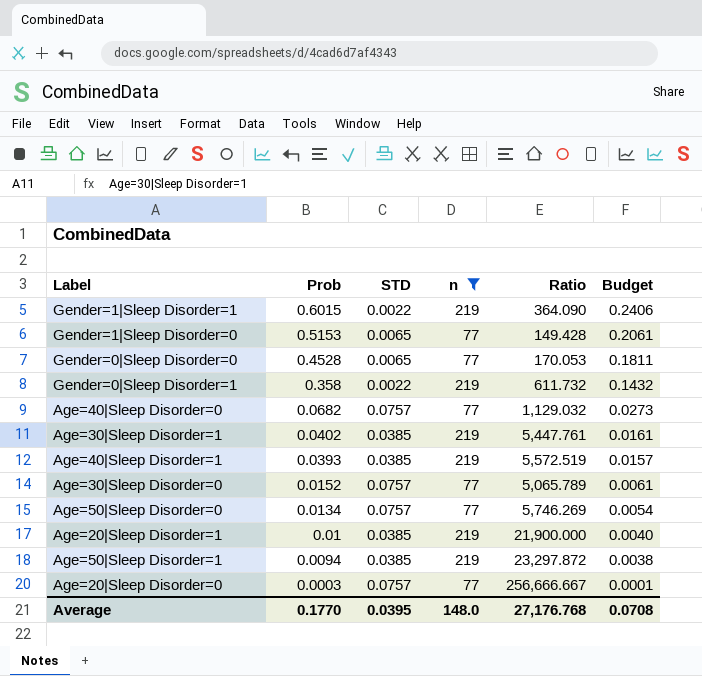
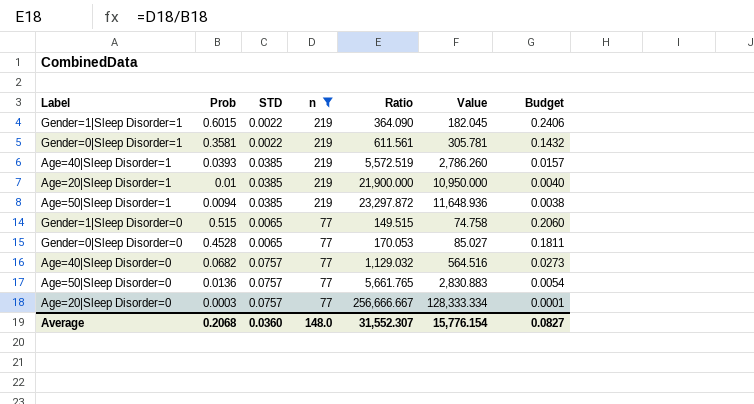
row order: Prob descending -> n descending
column Value | formula: none -> [Ratio] * 0.5
row Age=30|Sleep Disorder=1: 0.0402 | 0.0385 | 219 | 5,447.761 | 0.0161 -> none
row Age=30|Sleep Disorder=0: 0.0152 | 0.0757 | 77 | 5,065.789 | 0.0061 -> none
Gender=0|Sleep Disorder=1 | Prob: 0.358 -> 0.3581
Gender=0|Sleep Disorder=1 | Ratio: 611.732 -> 611.561
Gender=1|Sleep Disorder=0 | Prob: 0.5153 -> 0.515
Gender=1|Sleep Disorder=0 | Ratio: 149.428 -> 149.515
Gender=1|Sleep Disorder=0 | Budget: 0.2061 -> 0.2060
Age=50|Sleep Disorder=0 | Prob: 0.0134 -> 0.0136
Age=50|Sleep Disorder=0 | Ratio: 5,746.269 -> 5,661.765
Average | Prob: 0.1770 -> 0.2068
Average | STD: 0.0395 -> 0.0360
Average | Ratio: 27,176.768 -> 31,552.307
Average | Budget: 0.0708 -> 0.0827

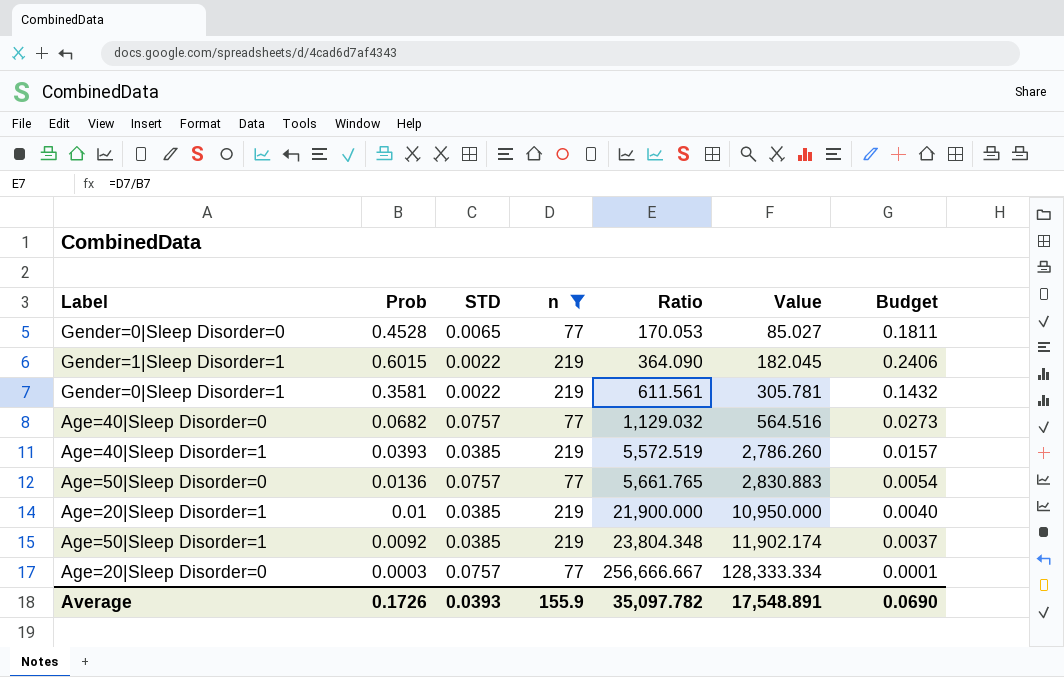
row order: n descending -> Ratio ascending
row Gender=1|Sleep Disorder=0: 0.515 | 0.0065 | 77 | 149.515 | 74.758 | 0.2060 -> none
Age=50|Sleep Disorder=1 | Prob: 0.0094 -> 0.0092
Age=50|Sleep Disorder=1 | Ratio: 23,297.872 -> 23,804.348
Age=50|Sleep Disorder=1 | Value: 11,648.936 -> 11,902.174
Age=50|Sleep Disorder=1 | Budget: 0.0038 -> 0.0037
Average | Prob: 0.2068 -> 0.1726
Average | STD: 0.0360 -> 0.0393
Average | n: 148.0 -> 155.9
Average | Ratio: 31,552.307 -> 35,097.782
Average | Value: 15,776.154 -> 17,548.891
Average | Budget: 0.0827 -> 0.0690

